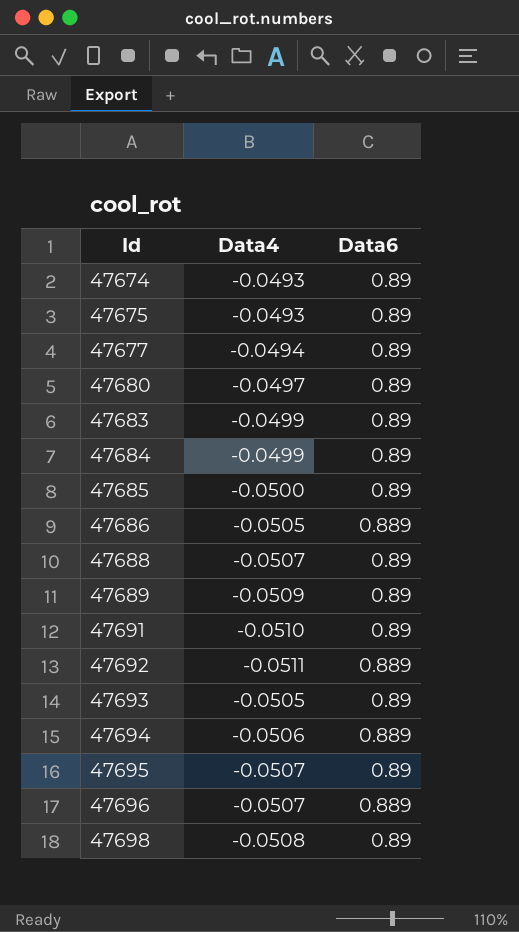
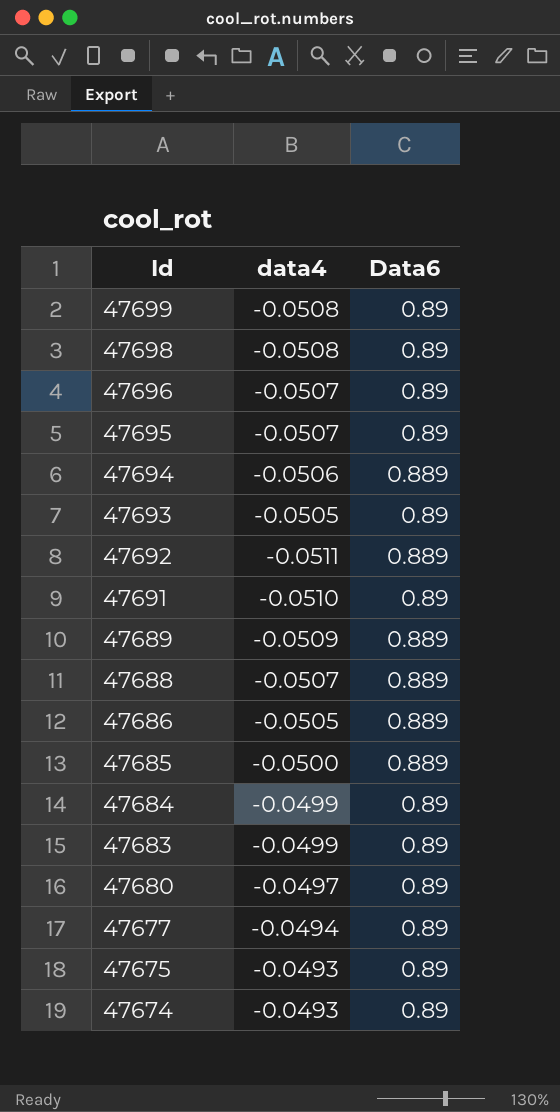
row order: Id ascending -> Id descending
column name: Data4 -> data4
row 47699: none -> -0.0508 | 0.89
47696 | Data6: 0.889 -> 0.89
47689 | Data6: 0.89 -> 0.889
47688 | Data6: 0.89 -> 0.889
47685 | Data6: 0.89 -> 0.889

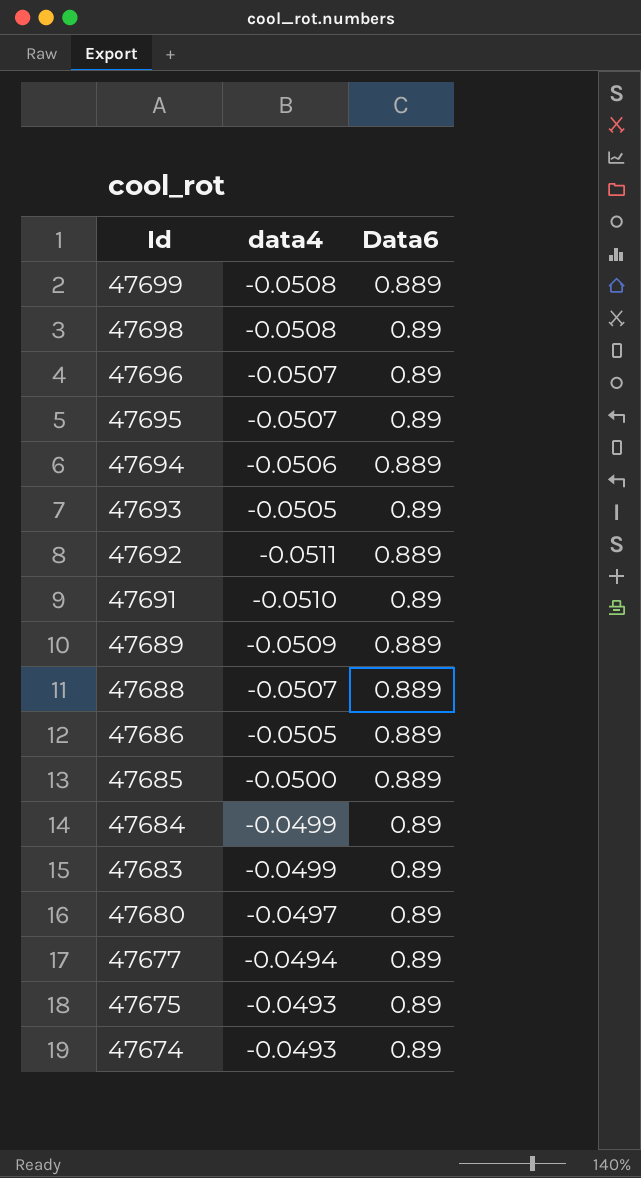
47699 | Data6: 0.89 -> 0.889

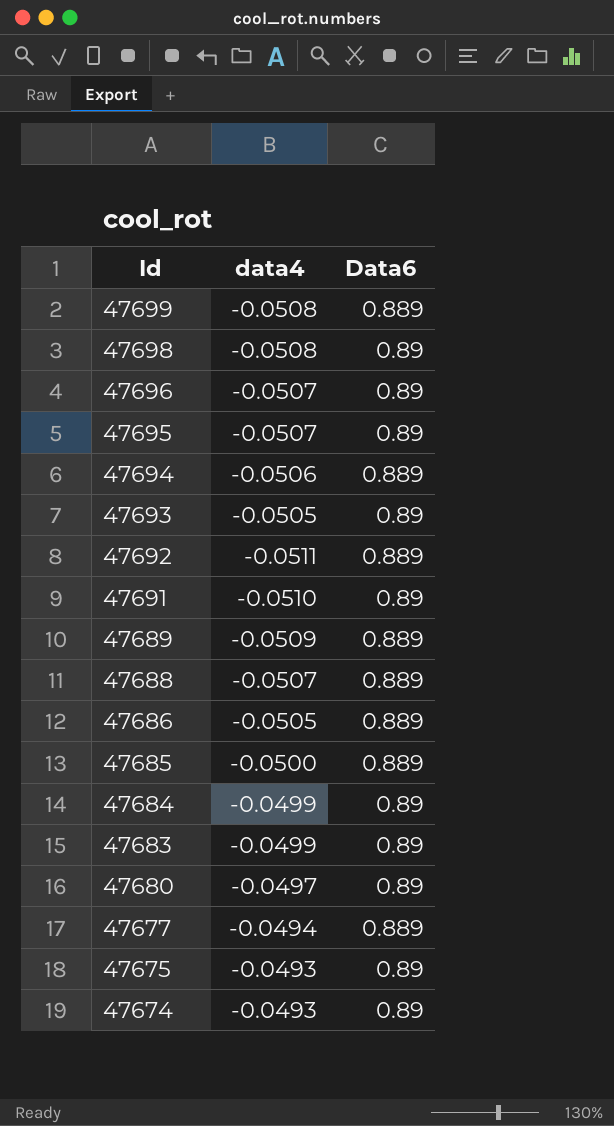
47677 | Data6: 0.89 -> 0.889

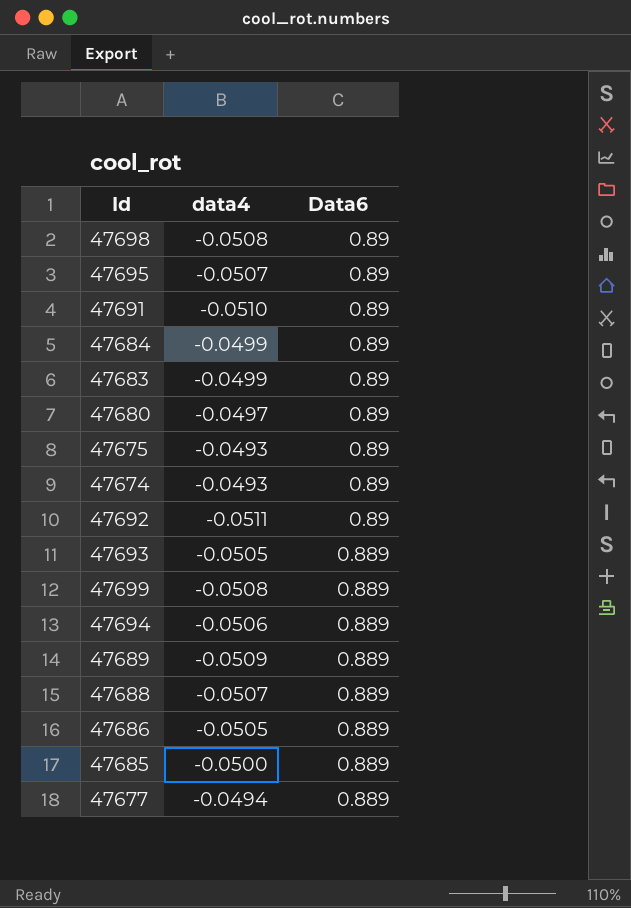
row order: Id descending -> Data6 descending
row 47696: -0.0507 | 0.89 -> none
47692 | Data6: 0.889 -> 0.89
47693 | Data6: 0.89 -> 0.889

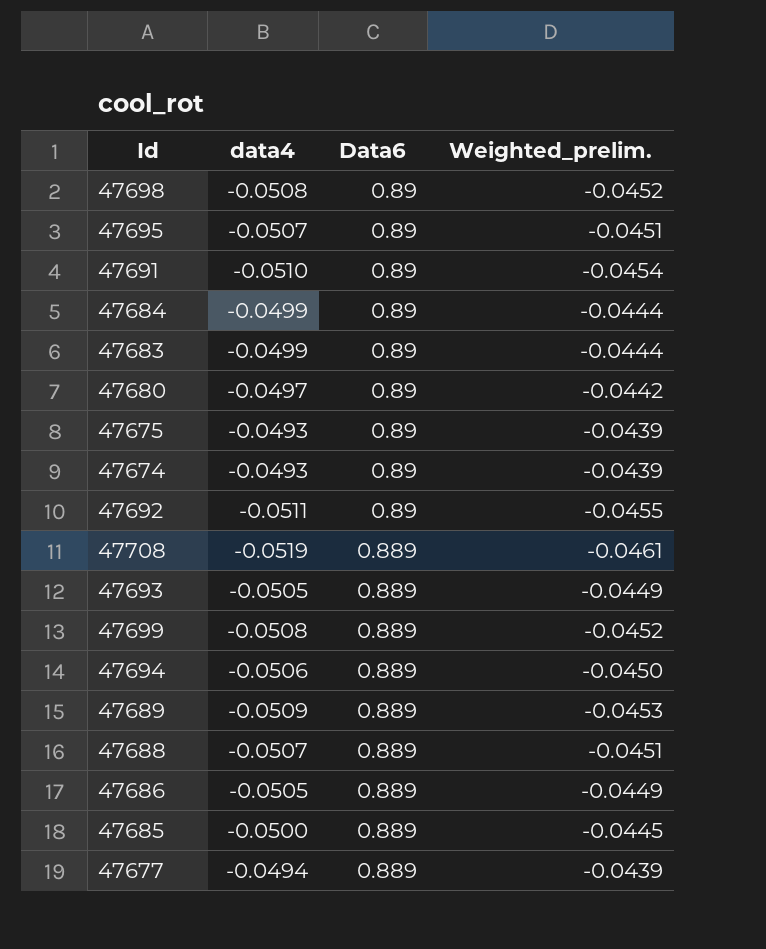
column Weighted_prelim. | formula: none -> [data4] * [Data6]
row 47708: none -> -0.0519 | 0.889 | -0.0461

